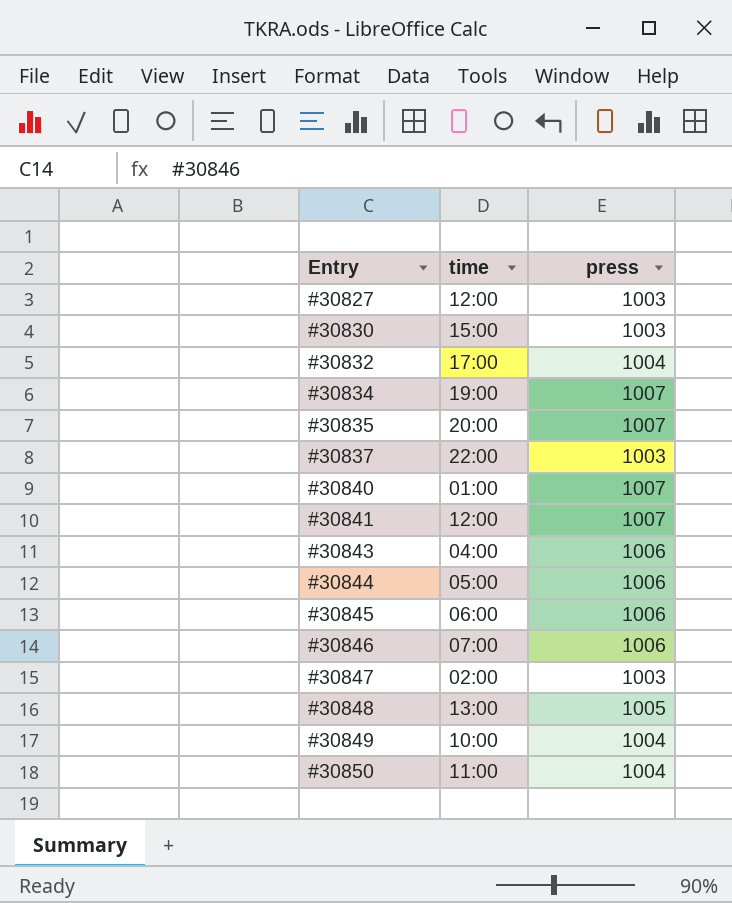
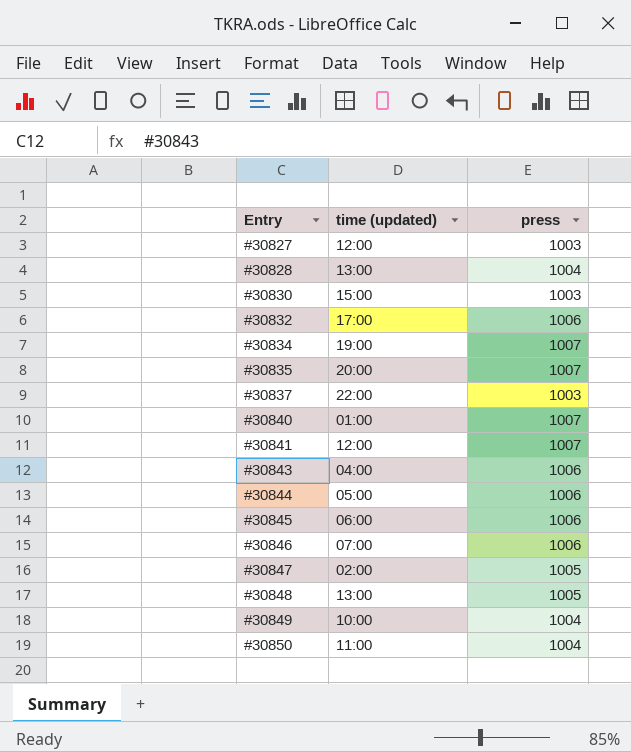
column name: time -> time (updated)
row #30828: none -> 13:00 | 1004
#30832 | press: 1004 -> 1006
#30847 | press: 1003 -> 1005

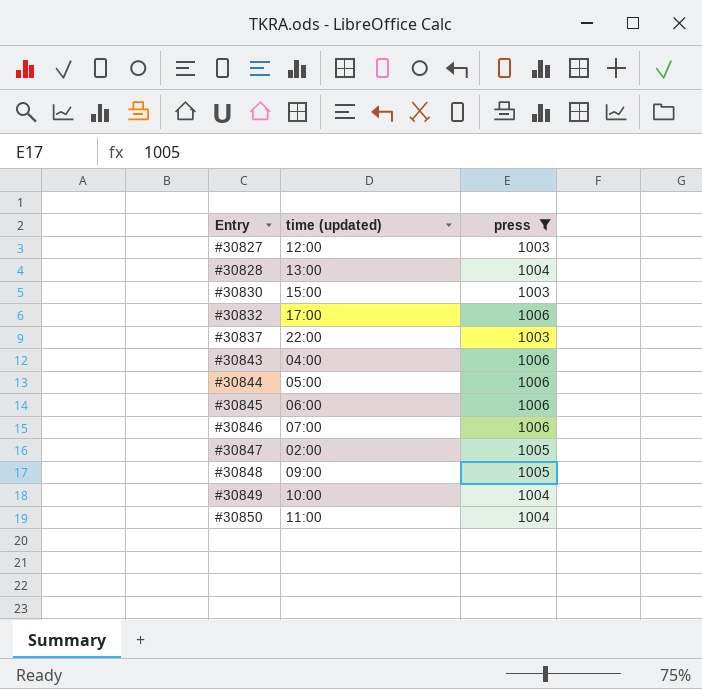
filter: none -> press != 1007
#30848 | time (updated): 13:00 -> 09:00

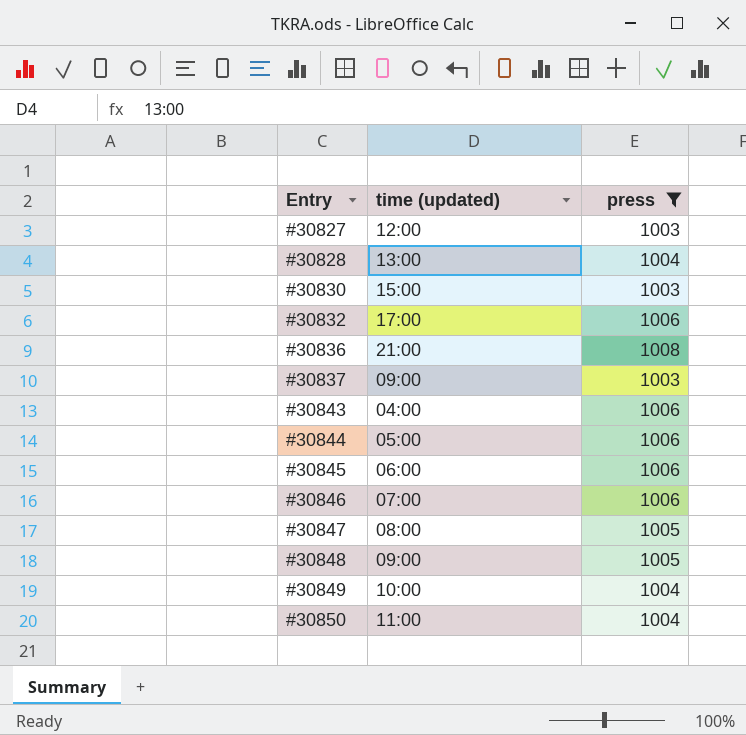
row #30836: none -> 21:00 | 1008
#30837 | time (updated): 22:00 -> 09:00
#30847 | time (updated): 02:00 -> 08:00

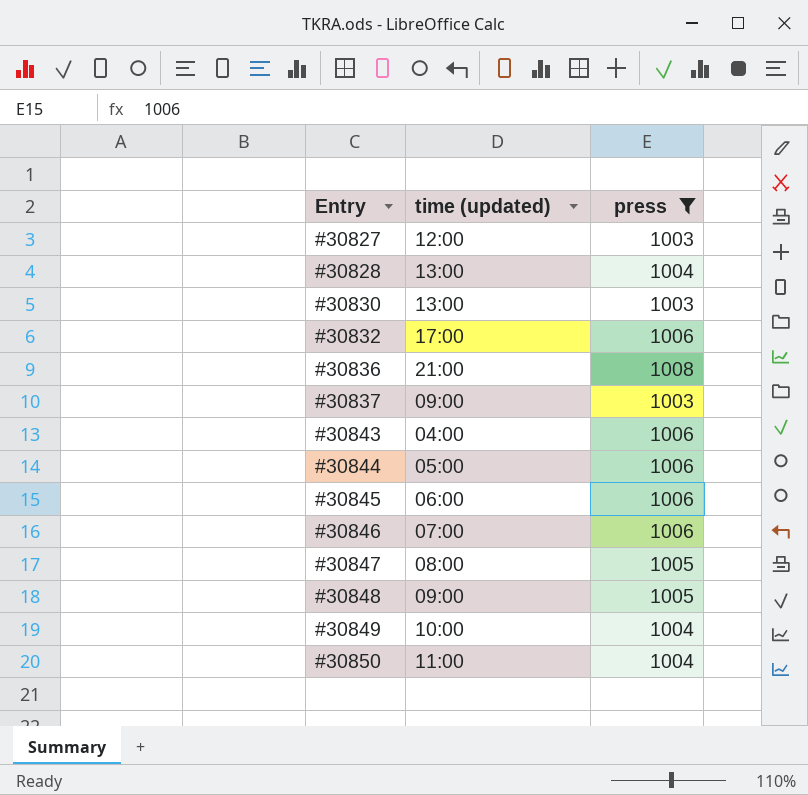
#30830 | time (updated): 15:00 -> 13:00

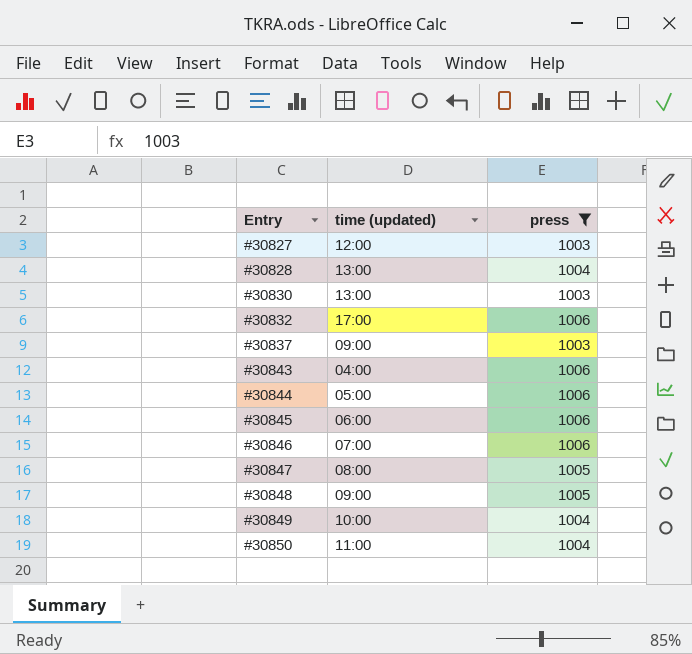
row #30836: 21:00 | 1008 -> none

